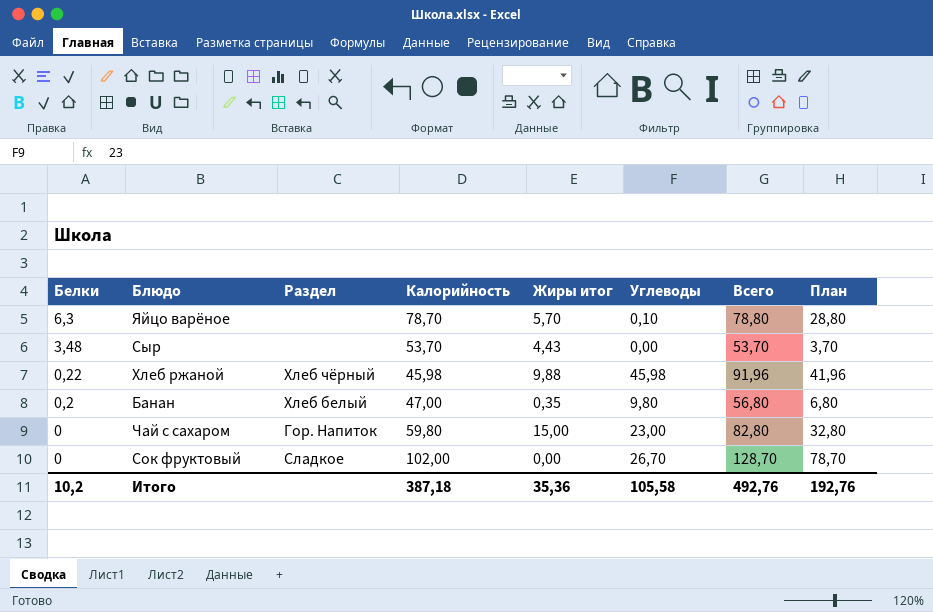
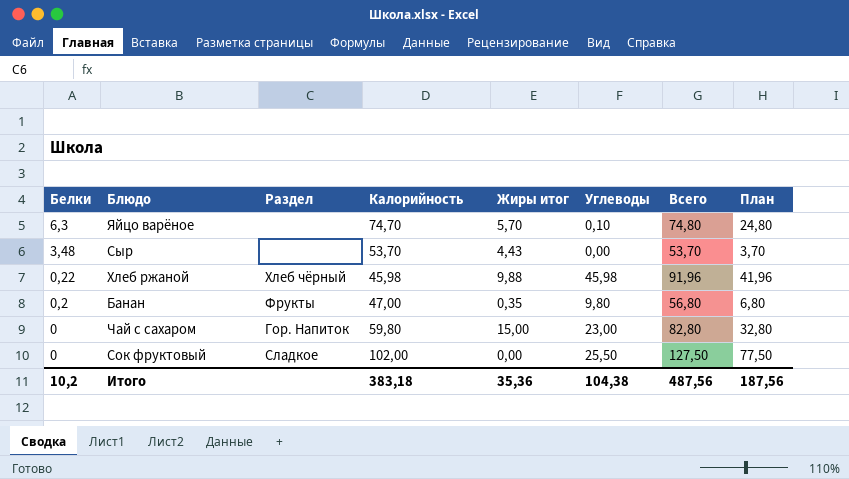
Яйцо варёное | Калорийность: 78,70 -> 74,70
Яйцо варёное | Всего: 78,80 -> 74,80
Яйцо варёное | План: 28,80 -> 24,80
Банан | Раздел: Хлеб белый -> Фрукты
Сок фруктовый | Углеводы: 26,70 -> 25,50
Сок фруктовый | Всего: 128,70 -> 127,50
Сок фруктовый | План: 78,70 -> 77,50
Итого | Калорийность: 387,18 -> 383,18
Итого | Углеводы: 105,58 -> 104,38
Итого | Всего: 492,76 -> 487,56
Итого | План: 192,76 -> 187,56

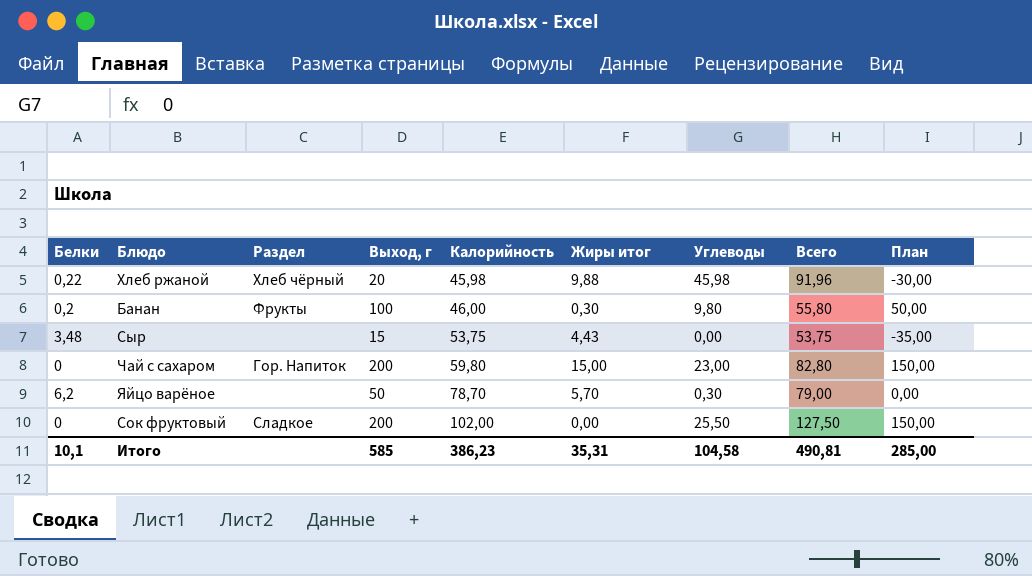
row order: Белки descending -> Калорийность ascending
column Выход, г | position: none -> 4
column План | formula: [Всего] - 50 -> [Выход, г] - 50
Банан | Калорийность: 47,00 -> 46,00
Банан | Жиры итог: 0,35 -> 0,30
Банан | Всего: 56,80 -> 55,80
Сыр | Калорийность: 53,70 -> 53,75
Сыр | Всего: 53,70 -> 53,75
Яйцо варёное | Белки: 6,3 -> 6,2
Яйцо варёное | Калорийность: 74,70 -> 78,70
Яйцо варёное | Углеводы: 0,10 -> 0,30
Яйцо варёное | Всего: 74,80 -> 79,00
Итого | Белки: 10,2 -> 10,1
Итого | Калорийность: 383,18 -> 386,23
Итого | Жиры итог: 35,36 -> 35,31
Итого | Углеводы: 104,38 -> 104,58
Итого | Всего: 487,56 -> 490,81
Итого | План: 187,56 -> 285,00

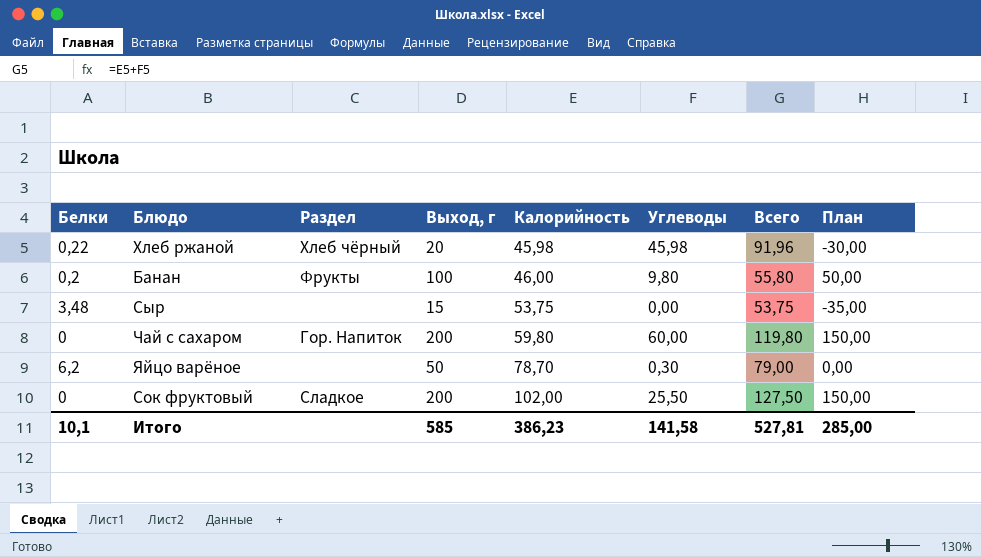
column Жиры итог | position: 6 -> none
Чай с сахаром | Углеводы: 23,00 -> 60,00
Чай с сахаром | Всего: 82,80 -> 119,80
Итого | Углеводы: 104,58 -> 141,58
Итого | Всего: 490,81 -> 527,81

